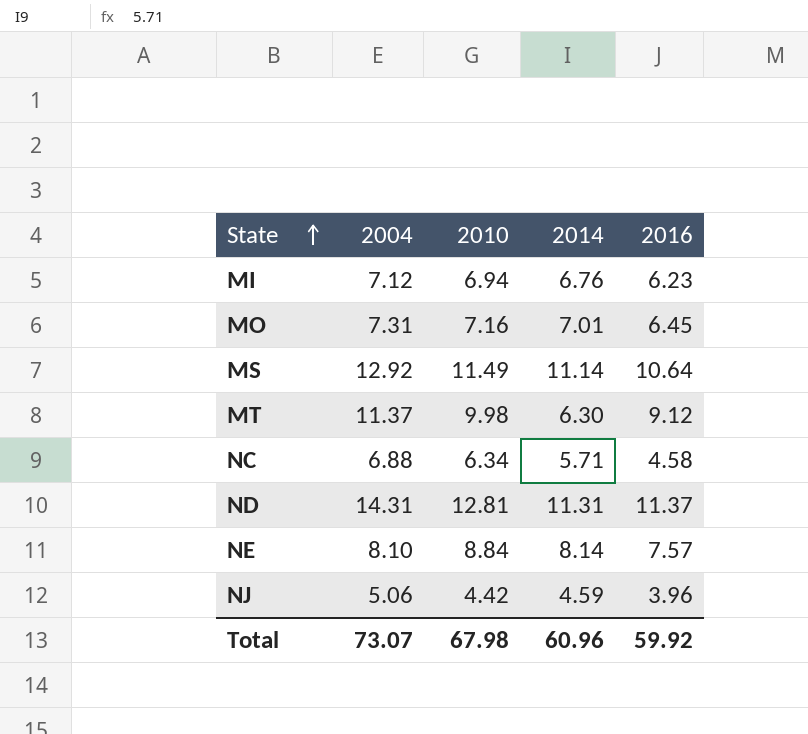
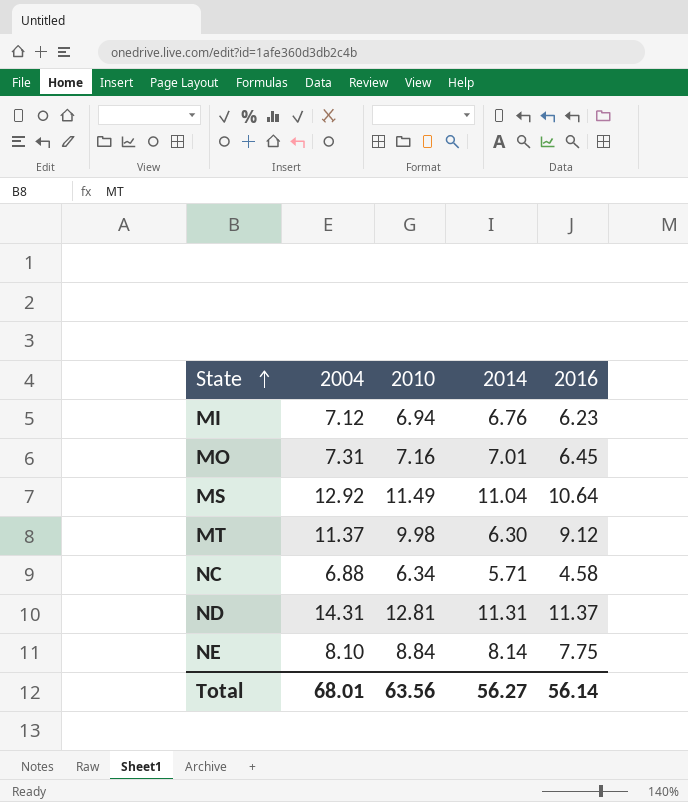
row NJ: 5.06 | 4.42 | 4.59 | 3.96 -> none
MS | 2014: 11.14 -> 11.04
NE | 2016: 7.57 -> 7.75
Total | 2004: 73.07 -> 68.01
Total | 2010: 67.98 -> 63.56
Total | 2014: 60.96 -> 56.27
Total | 2016: 59.92 -> 56.14

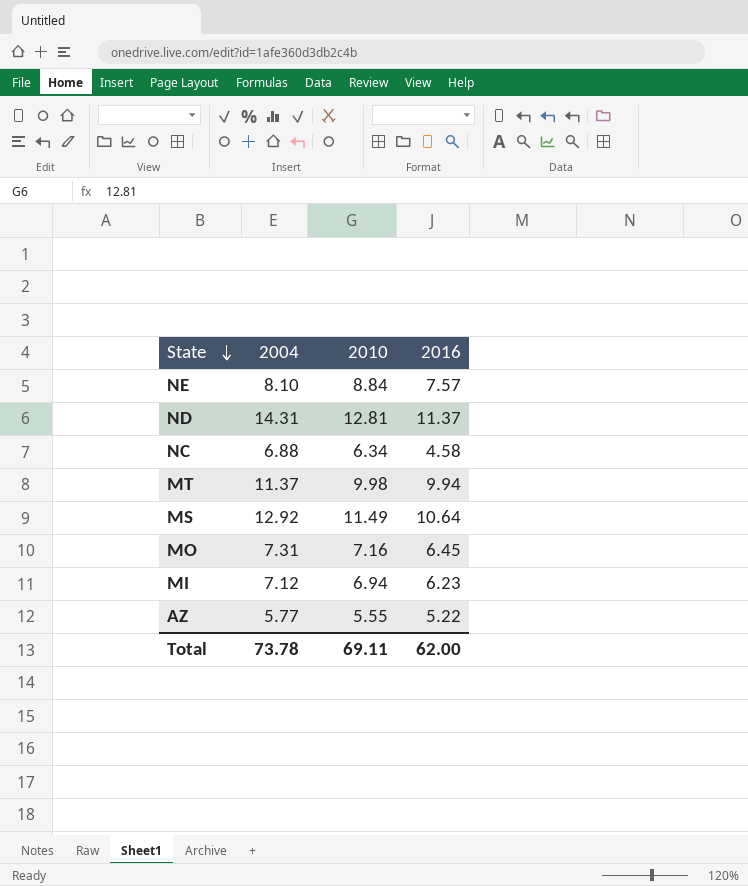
row order: State ascending -> State descending
column 2014 | position: 4 -> none
NE | 2016: 7.75 -> 7.57
MT | 2016: 9.12 -> 9.94
row AZ: none -> 5.77 | 5.55 | 5.22
Total | 2004: 68.01 -> 73.78
Total | 2010: 63.56 -> 69.11
Total | 2016: 56.14 -> 62.00

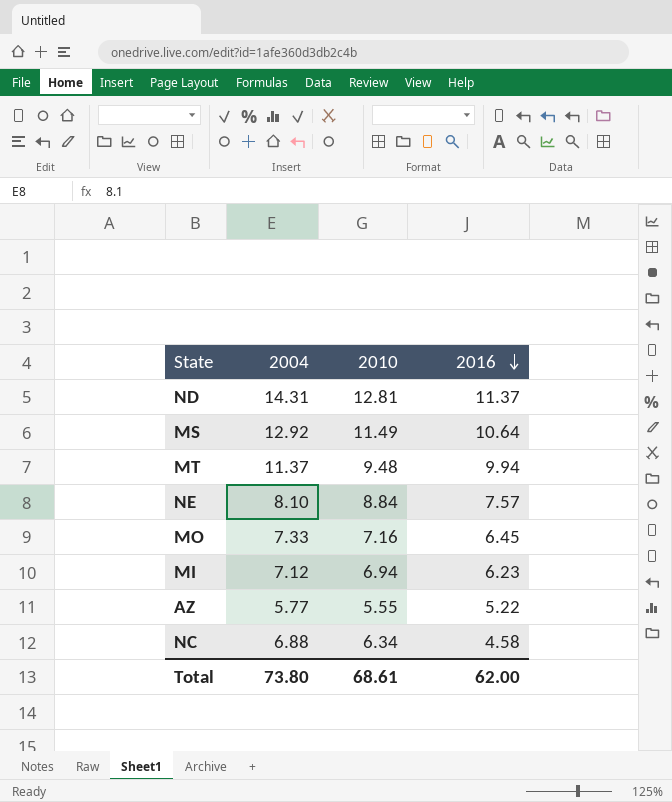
row order: State descending -> 2016 descending
MT | 2010: 9.98 -> 9.48
MO | 2004: 7.31 -> 7.33
Total | 2004: 73.78 -> 73.80
Total | 2010: 69.11 -> 68.61

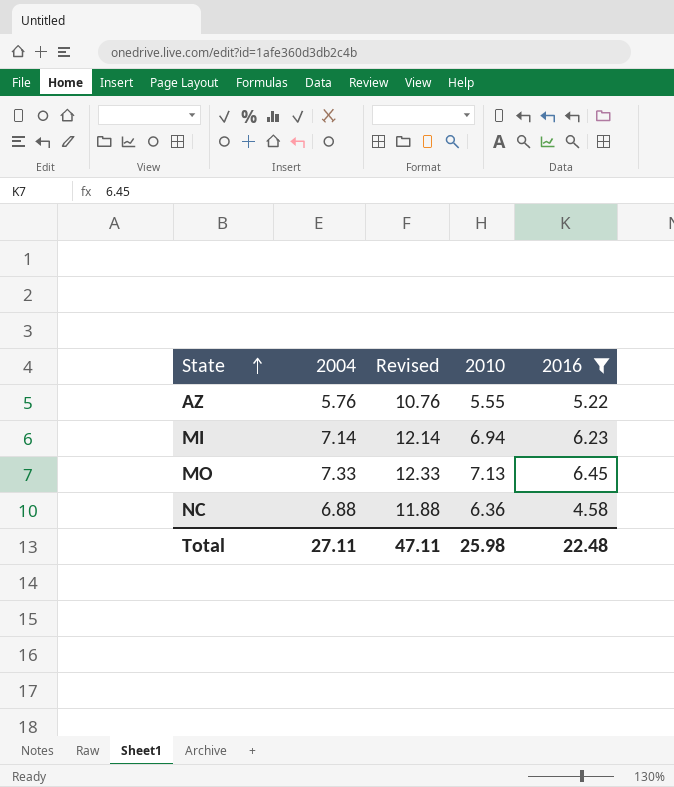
filter: none -> 2016 <= 6.45
row order: 2016 descending -> State ascending
column Revised | formula: none -> [2004] + 5
AZ | 2004: 5.77 -> 5.76
MI | 2004: 7.12 -> 7.14
MO | 2010: 7.16 -> 7.13
NC | 2010: 6.34 -> 6.36
Total | 2004: 73.80 -> 27.11
Total | 2010: 68.61 -> 25.98
Total | 2016: 62.00 -> 22.48

